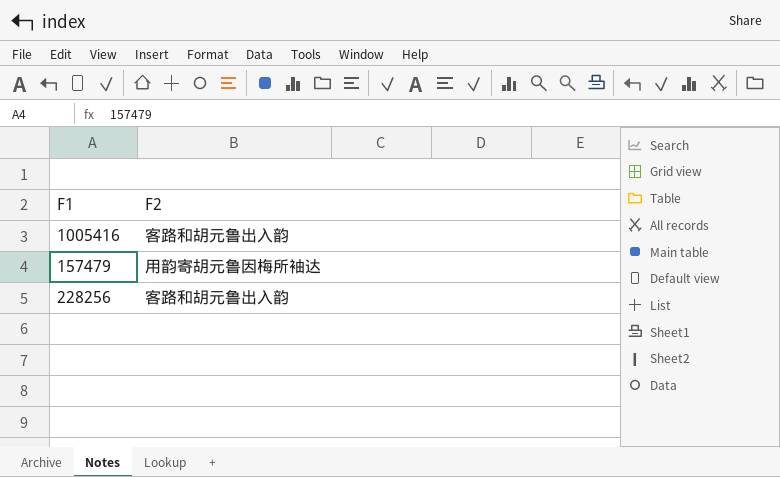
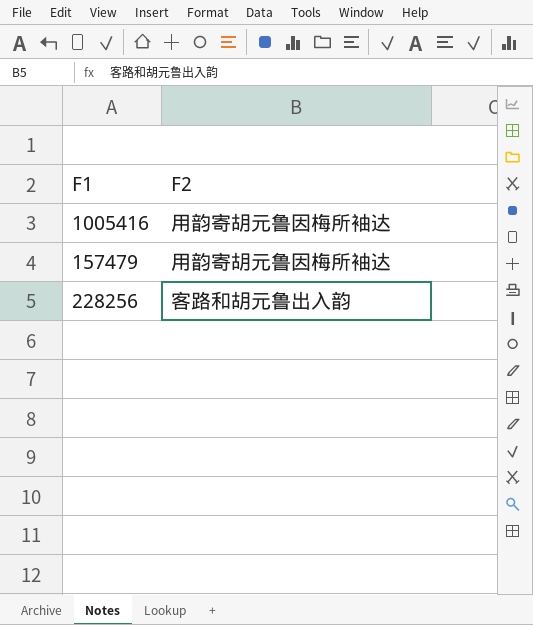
1005416 | F2: 客路和胡元鲁出入韵 -> 用韵寄胡元鲁因梅所袖达

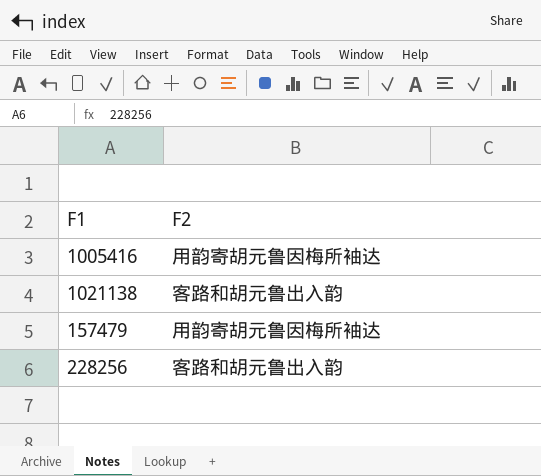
row 1021138: none -> 客路和胡元鲁出入韵

